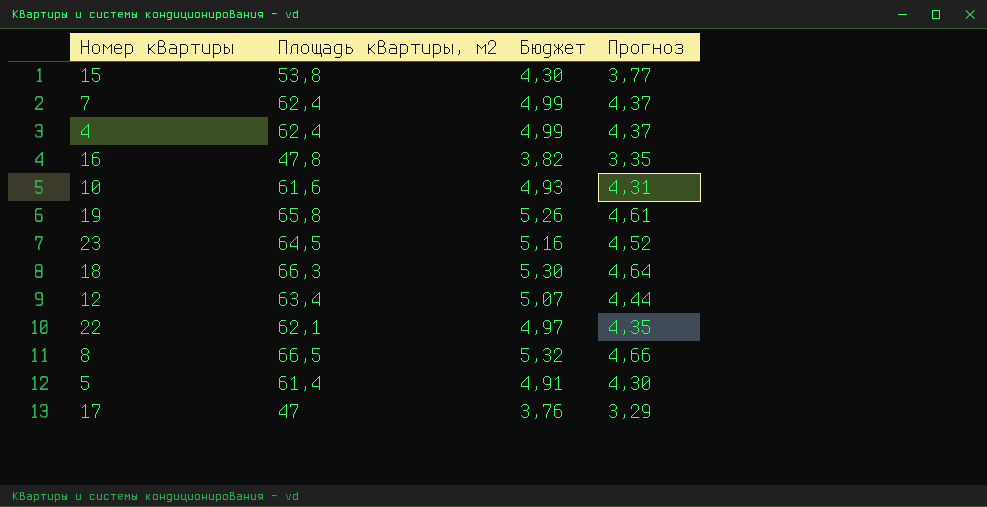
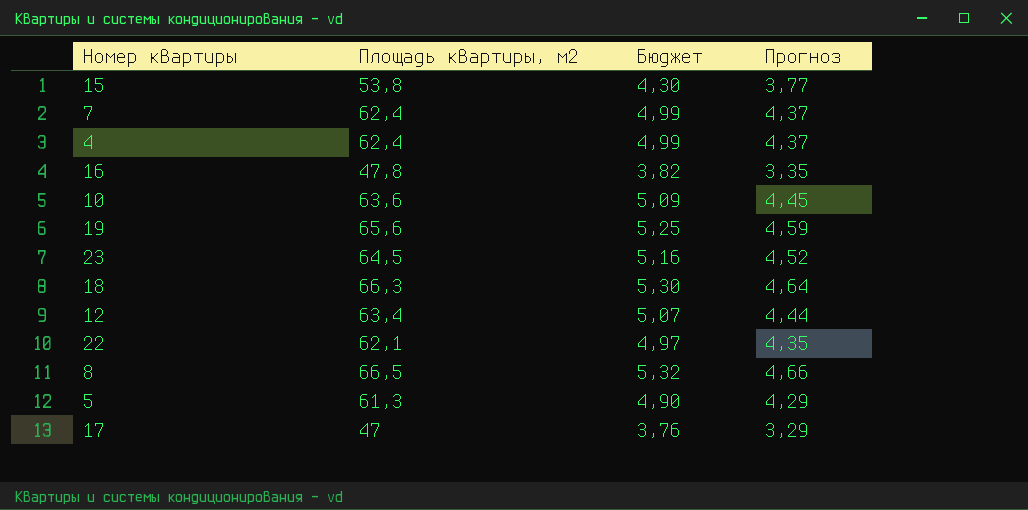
10 | Площадь квартиры, м2: 61,6 -> 63,6
10 | Бюджет: 4,93 -> 5,09
10 | Прогноз: 4,31 -> 4,45
19 | Площадь квартиры, м2: 65,8 -> 65,6
19 | Бюджет: 5,26 -> 5,25
19 | Прогноз: 4,61 -> 4,59
5 | Площадь квартиры, м2: 61,4 -> 61,3
5 | Бюджет: 4,91 -> 4,90
5 | Прогноз: 4,30 -> 4,29

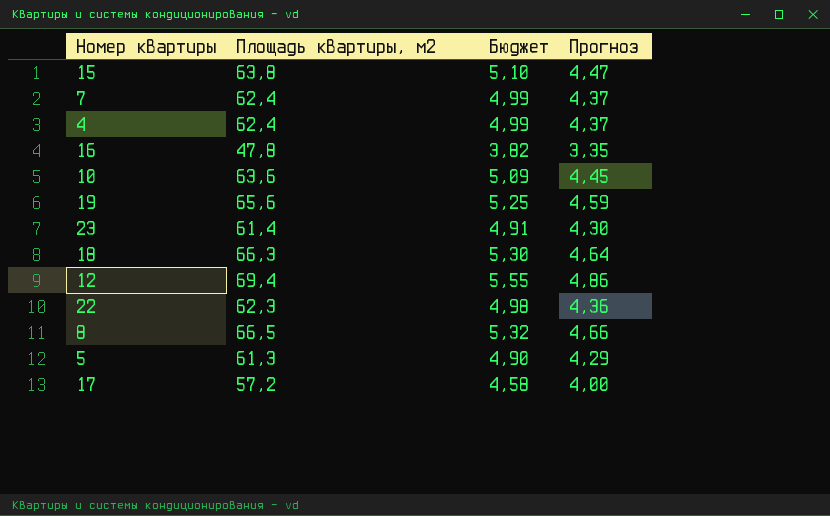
15 | Площадь квартиры, м2: 53,8 -> 63,8
15 | Бюджет: 4,30 -> 5,10
15 | Прогноз: 3,77 -> 4,47
23 | Площадь квартиры, м2: 64,5 -> 61,4
23 | Бюджет: 5,16 -> 4,91
23 | Прогноз: 4,52 -> 4,30
12 | Площадь квартиры, м2: 63,4 -> 69,4
12 | Бюджет: 5,07 -> 5,55
12 | Прогноз: 4,44 -> 4,86
22 | Площадь квартиры, м2: 62,1 -> 62,3
22 | Бюджет: 4,97 -> 4,98
22 | Прогноз: 4,35 -> 4,36
17 | Площадь квартиры, м2: 47 -> 57,2
17 | Бюджет: 3,76 -> 4,58
17 | Прогноз: 3,29 -> 4,00

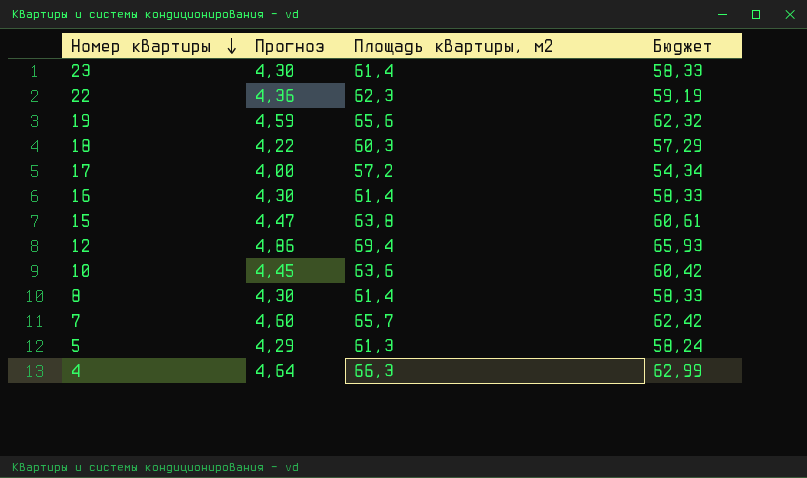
row order: none -> Номер квартиры descending
column Прогноз | position: 4 -> 2
column Бюджет | formula: [Площадь квартиры, м2] * 0,08 -> [Площадь квартиры, м2] * 0,95
18 | Прогноз: 4,64 -> 4,22
18 | Площадь квартиры, м2: 66,3 -> 60,3
16 | Прогноз: 3,35 -> 4,30
16 | Площадь квартиры, м2: 47,8 -> 61,4
8 | Прогноз: 4,66 -> 4,30
8 | Площадь квартиры, м2: 66,5 -> 61,4
7 | Прогноз: 4,37 -> 4,60
7 | Площадь квартиры, м2: 62,4 -> 65,7
4 | Прогноз: 4,37 -> 4,64
4 | Площадь квартиры, м2: 62,4 -> 66,3

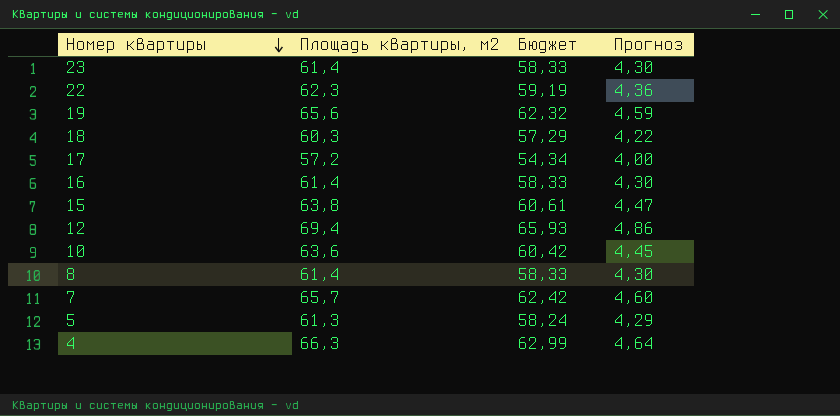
column Прогноз | position: 2 -> 4

